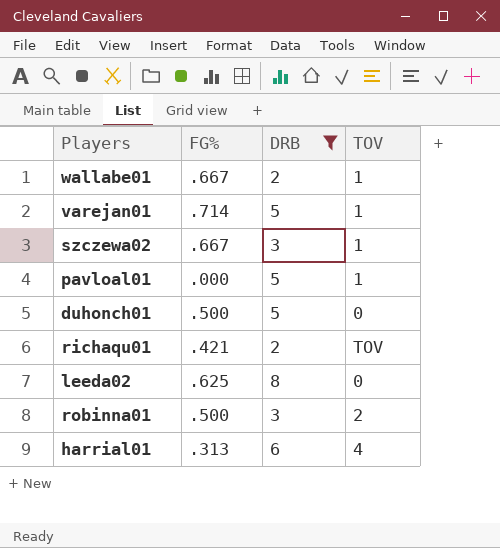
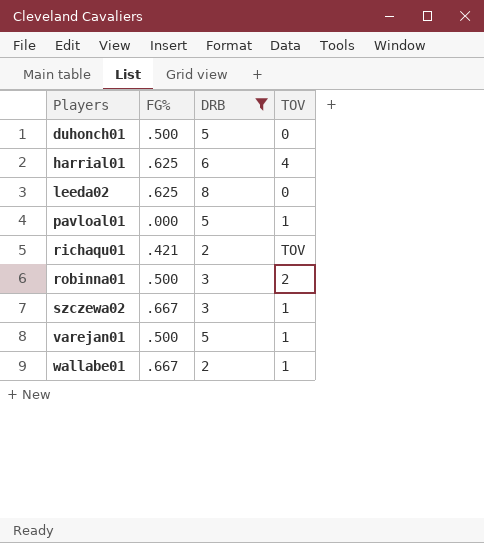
row order: none -> Players ascending
harrial01 | FG%: .313 -> .625
varejan01 | FG%: .714 -> .500

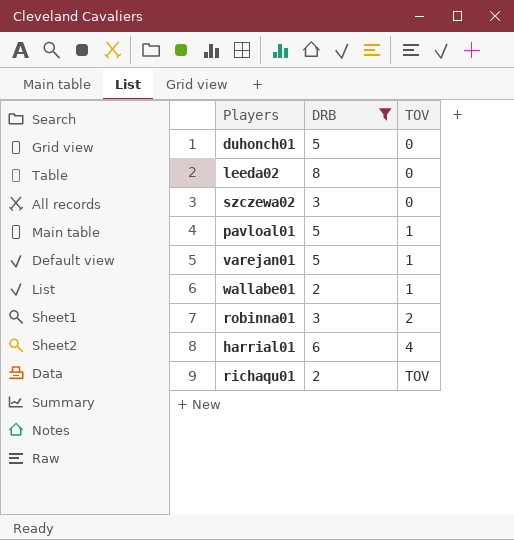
row order: Players ascending -> TOV ascending
column FG% | position: 2 -> none
szczewa02 | TOV: 1 -> 0

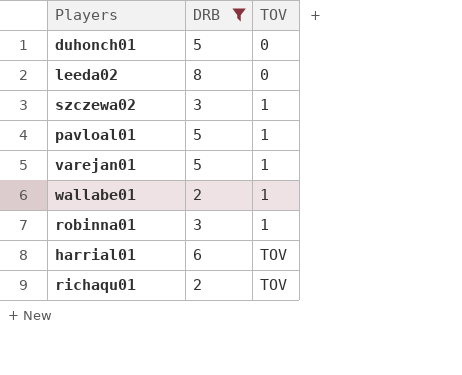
szczewa02 | TOV: 0 -> 1
robinna01 | TOV: 2 -> 1
harrial01 | TOV: 4 -> TOV

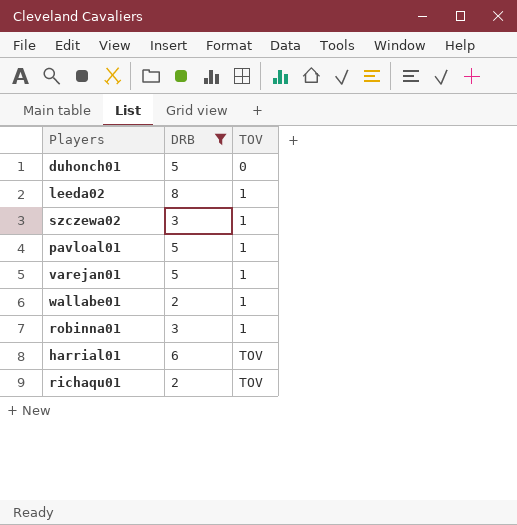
leeda02 | TOV: 0 -> 1

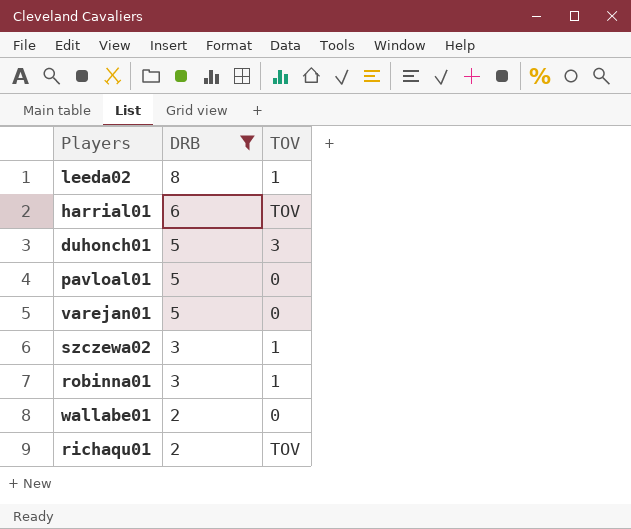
row order: TOV ascending -> DRB descending
duhonch01 | TOV: 0 -> 3
pavloal01 | TOV: 1 -> 0
varejan01 | TOV: 1 -> 0
wallabe01 | TOV: 1 -> 0

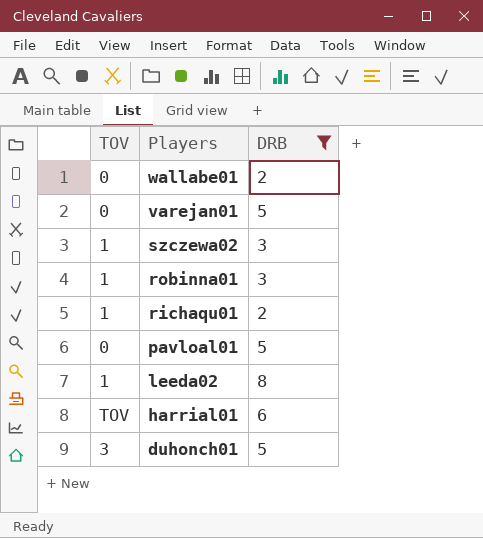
row order: DRB descending -> Players descending
column TOV | position: 3 -> 1
richaqu01 | TOV: TOV -> 1

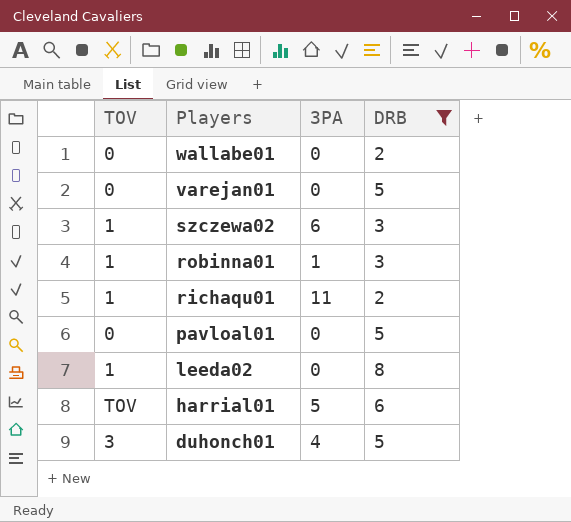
column 3PA | position: none -> 3

